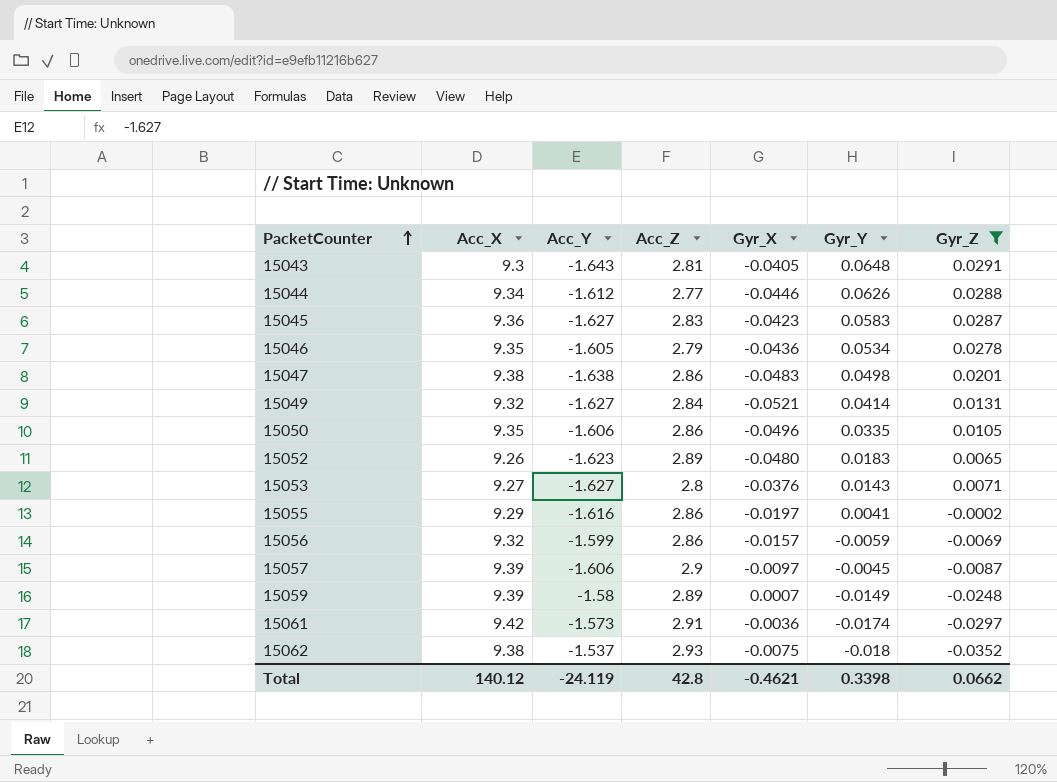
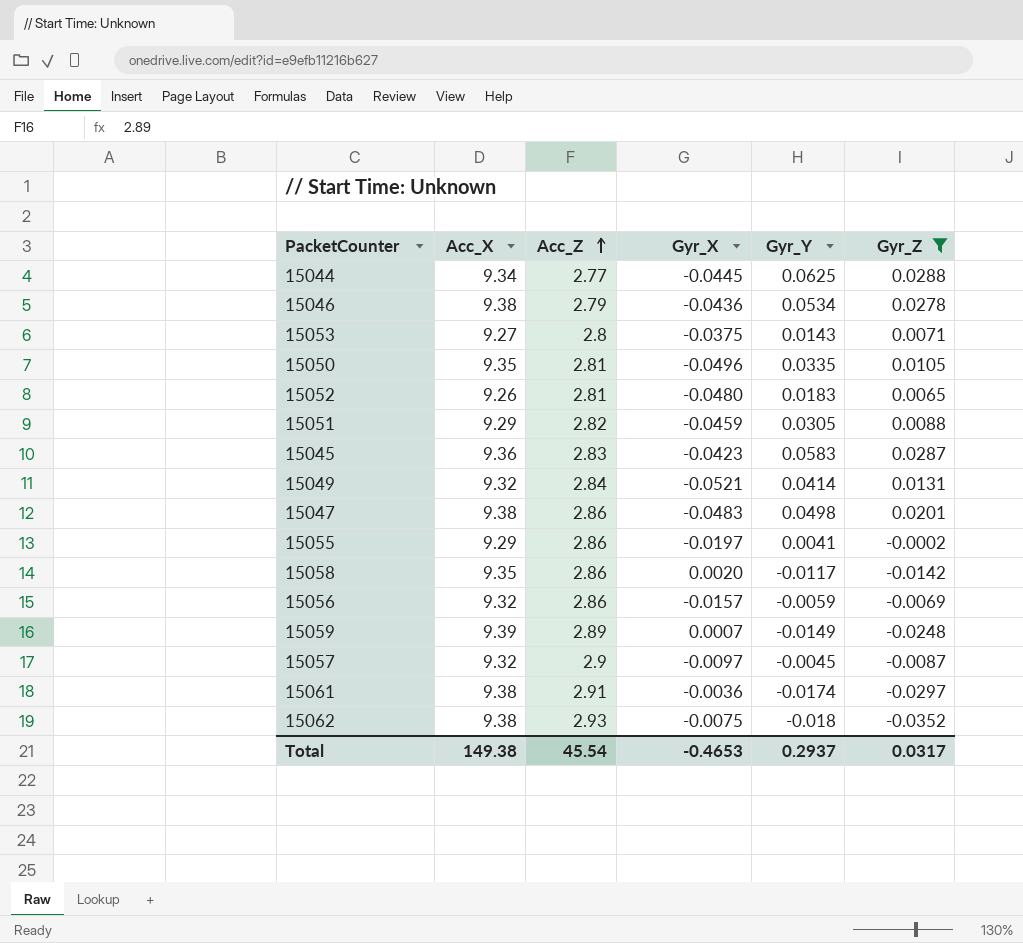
row order: PacketCounter ascending -> Acc_Z ascending
column Acc_Y | position: 3 -> none
row 15043: 9.3 | -1.643 | 2.81 | -0.0405 | 0.0648 | 0.0291 -> none
15044 | Gyr_X: -0.0446 -> -0.0445
15044 | Gyr_Y: 0.0626 -> 0.0625
15046 | Acc_X: 9.35 -> 9.38
15053 | Gyr_X: -0.0376 -> -0.0375
15050 | Acc_Z: 2.86 -> 2.81
15052 | Acc_Z: 2.89 -> 2.81
row 15051: none -> 9.29 | 2.82 | -0.0459 | 0.0305 | 0.0088
row 15058: none -> 9.35 | 2.86 | 0.0020 | -0.0117 | -0.0142
15057 | Acc_X: 9.39 -> 9.32
15061 | Acc_X: 9.42 -> 9.38
Total | Acc_X: 140.12 -> 149.38
Total | Acc_Z: 42.8 -> 45.54
Total | Gyr_X: -0.4621 -> -0.4653
Total | Gyr_Y: 0.3398 -> 0.2937
Total | Gyr_Z: 0.0662 -> 0.0317

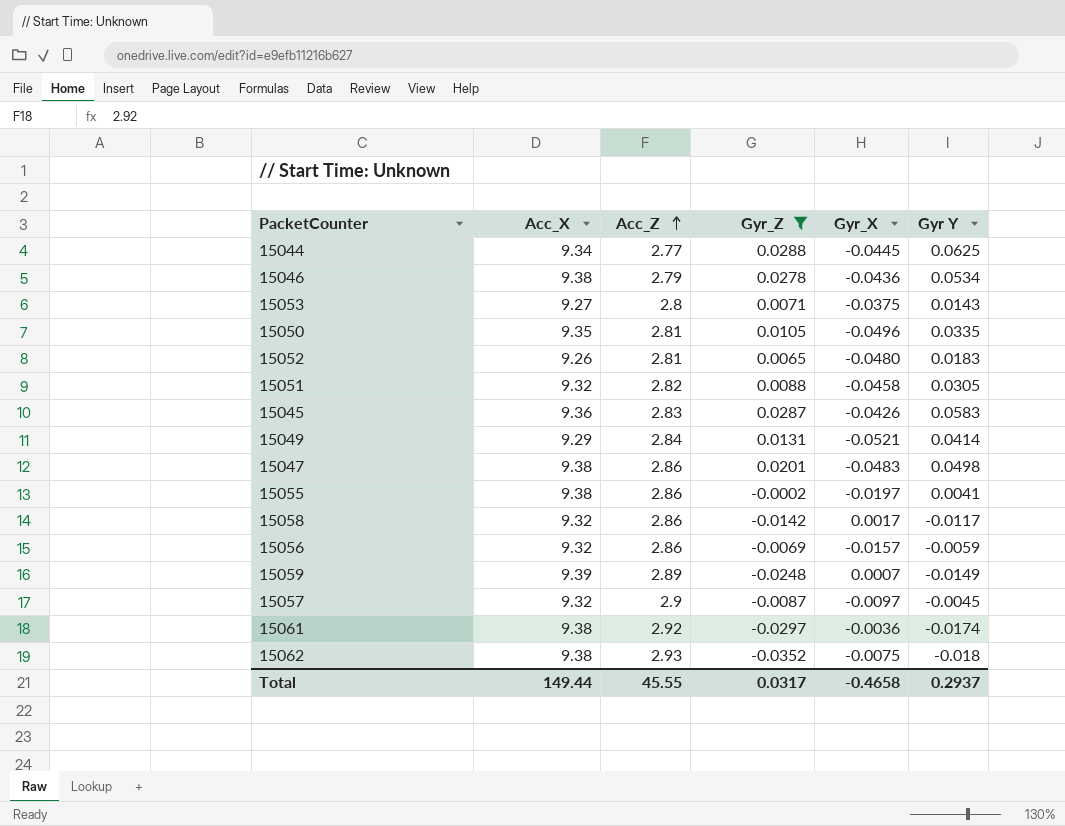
column Gyr_Z | position: 6 -> 4
column name: Gyr_Y -> Gyr Y
15051 | Acc_X: 9.29 -> 9.32
15051 | Gyr_X: -0.0459 -> -0.0458
15045 | Gyr_X: -0.0423 -> -0.0426
15049 | Acc_X: 9.32 -> 9.29
15055 | Acc_X: 9.29 -> 9.38
15058 | Acc_X: 9.35 -> 9.32
15058 | Gyr_X: 0.0020 -> 0.0017
15061 | Acc_Z: 2.91 -> 2.92
Total | Acc_X: 149.38 -> 149.44
Total | Acc_Z: 45.54 -> 45.55
Total | Gyr_X: -0.4653 -> -0.4658

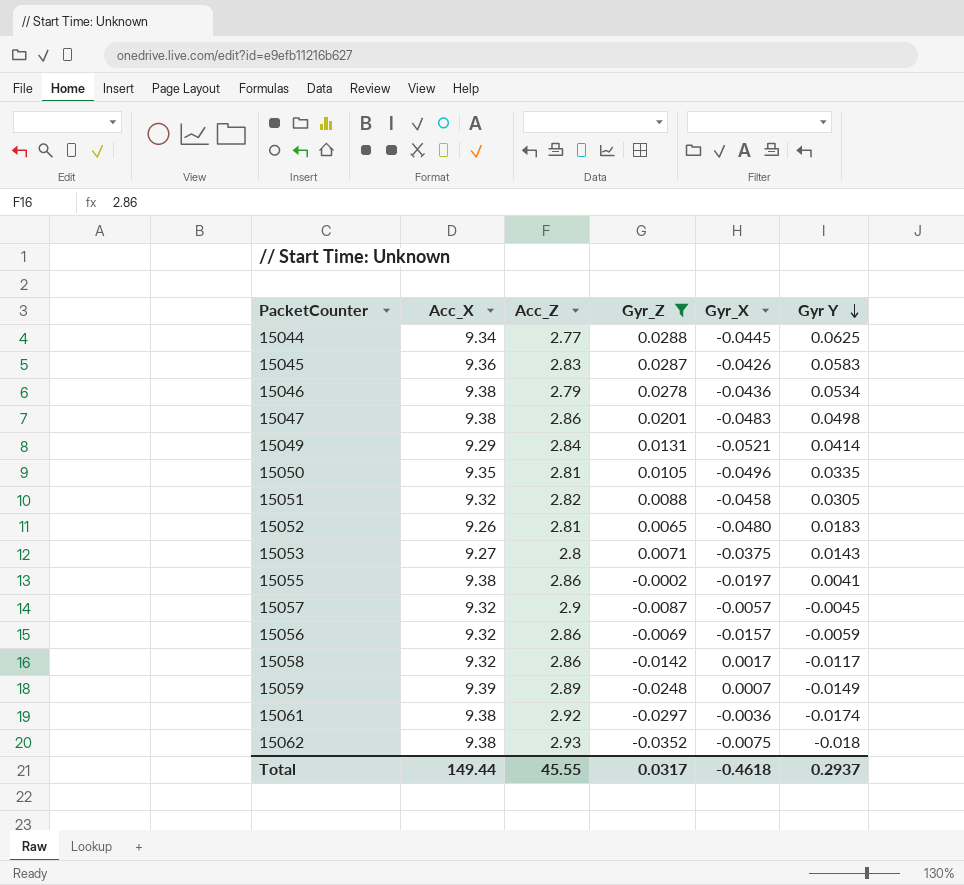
row order: Acc_Z ascending -> Gyr Y descending
15057 | Gyr_X: -0.0097 -> -0.0057
Total | Gyr_X: -0.4658 -> -0.4618

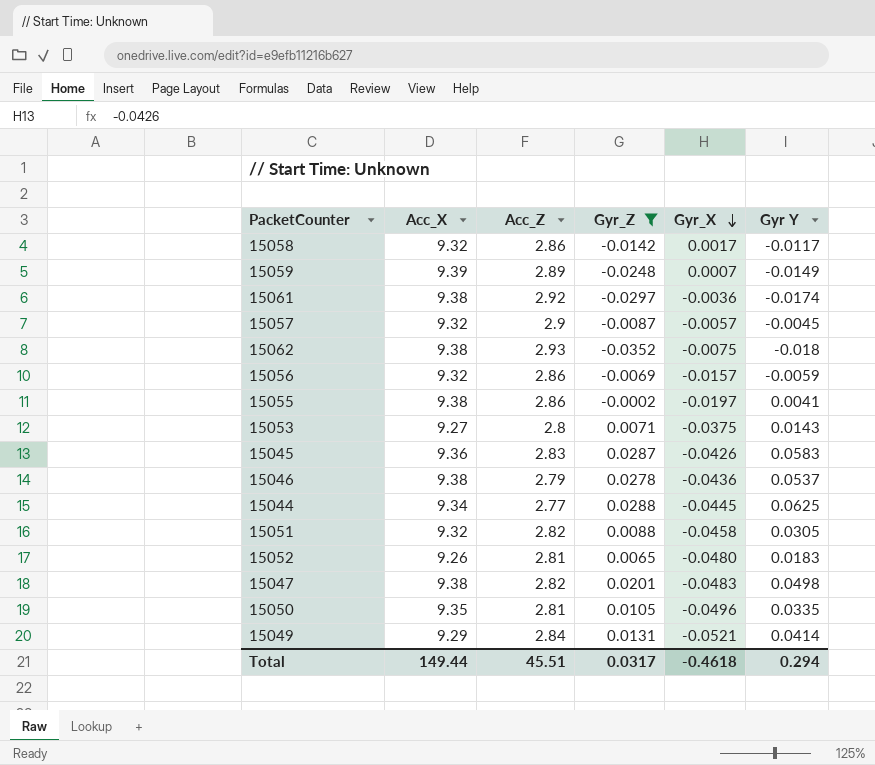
row order: Gyr Y descending -> Gyr_X descending
15046 | Gyr Y: 0.0534 -> 0.0537
15047 | Acc_Z: 2.86 -> 2.82
Total | Acc_Z: 45.55 -> 45.51
Total | Gyr Y: 0.2937 -> 0.294

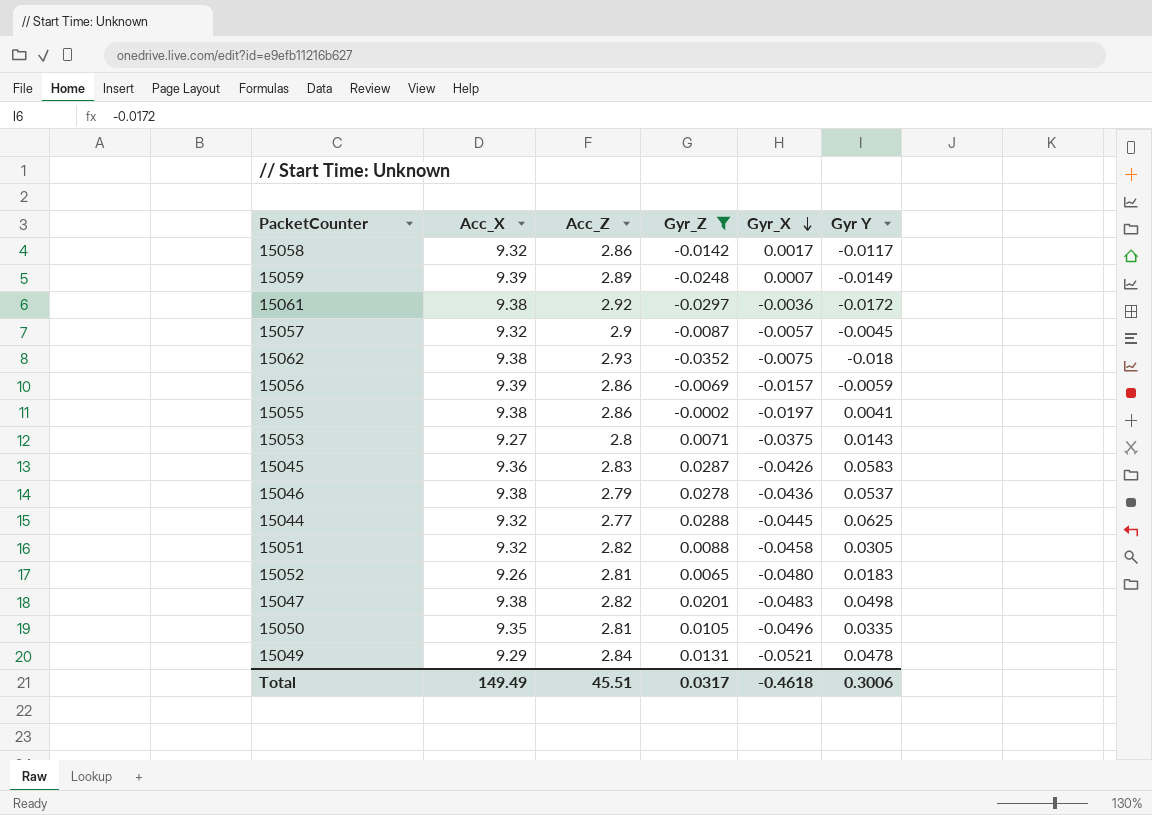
15061 | Gyr Y: -0.0174 -> -0.0172
15056 | Acc_X: 9.32 -> 9.39
15044 | Acc_X: 9.34 -> 9.32
15049 | Gyr Y: 0.0414 -> 0.0478
Total | Acc_X: 149.44 -> 149.49
Total | Gyr Y: 0.294 -> 0.3006

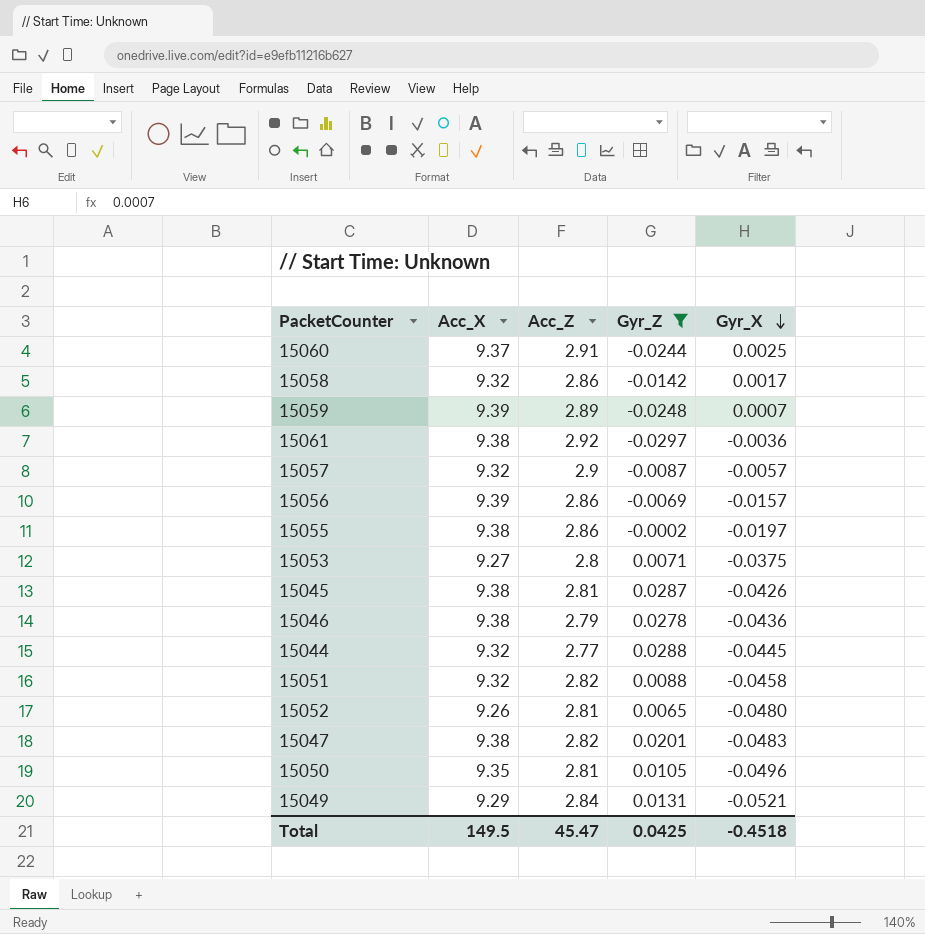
column Gyr Y | position: 6 -> none
row 15062: 9.38 | 2.93 | -0.0352 | -0.0075 | -0.018 -> none
row 15060: none -> 9.37 | 2.91 | -0.0244 | 0.0025
15045 | Acc_X: 9.36 -> 9.38
15045 | Acc_Z: 2.83 -> 2.81
Total | Acc_X: 149.49 -> 149.5
Total | Acc_Z: 45.51 -> 45.47
Total | Gyr_Z: 0.0317 -> 0.0425
Total | Gyr_X: -0.4618 -> -0.4518

